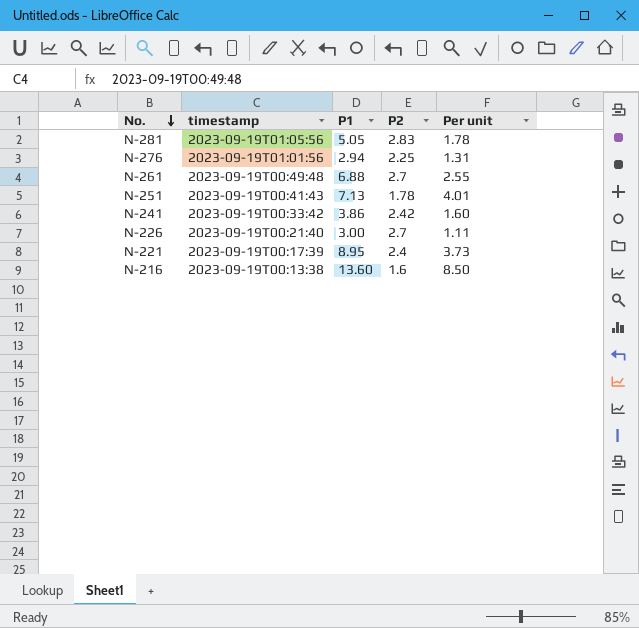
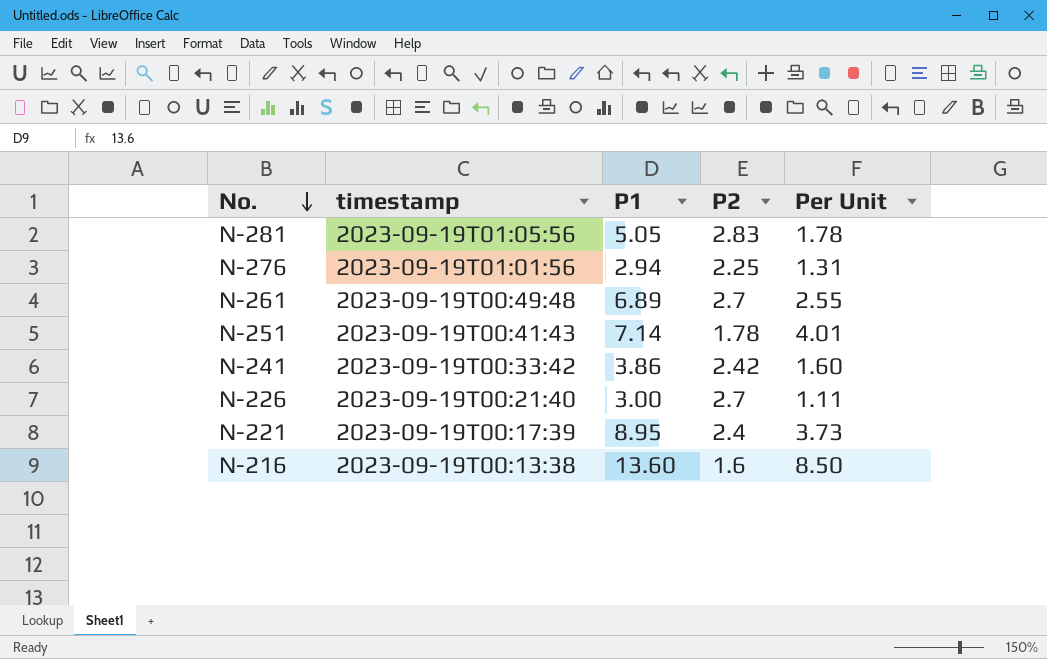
column name: Per unit -> Per Unit
N-261 | P1: 6.88 -> 6.89
N-251 | P1: 7.13 -> 7.14

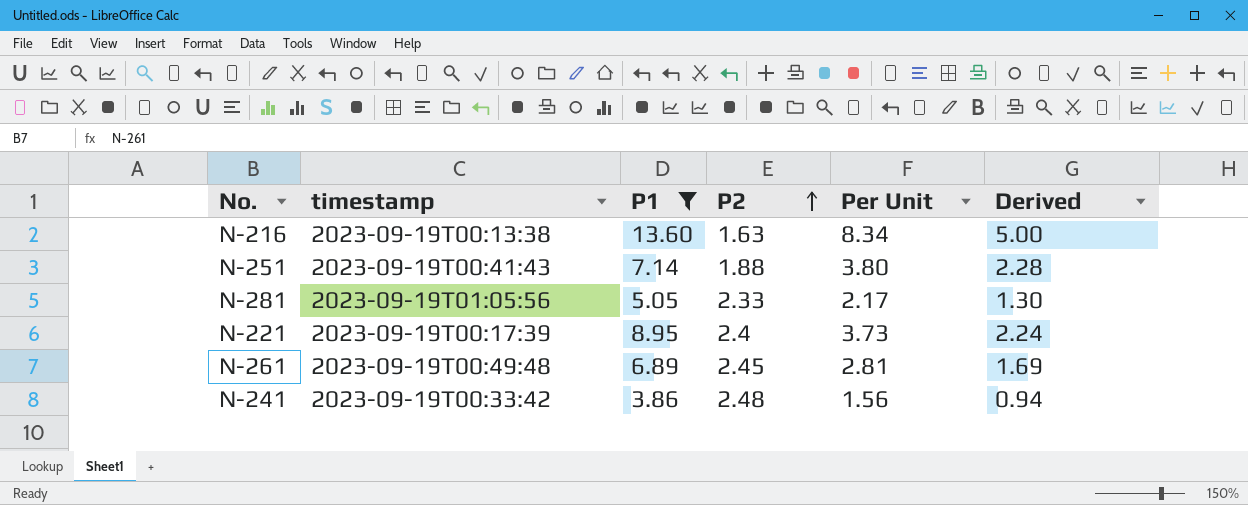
filter: none -> P1 >= 3.86
row order: No. descending -> P2 ascending
column Derived | formula: none -> [Per Unit] * 0.6
N-216 | P2: 1.6 -> 1.63
N-216 | Per Unit: 8.50 -> 8.34
N-251 | P2: 1.78 -> 1.88
N-251 | Per Unit: 4.01 -> 3.80
N-281 | P2: 2.83 -> 2.33
N-281 | Per Unit: 1.78 -> 2.17
N-261 | P2: 2.7 -> 2.45
N-261 | Per Unit: 2.55 -> 2.81
N-241 | P2: 2.42 -> 2.48
N-241 | Per Unit: 1.60 -> 1.56

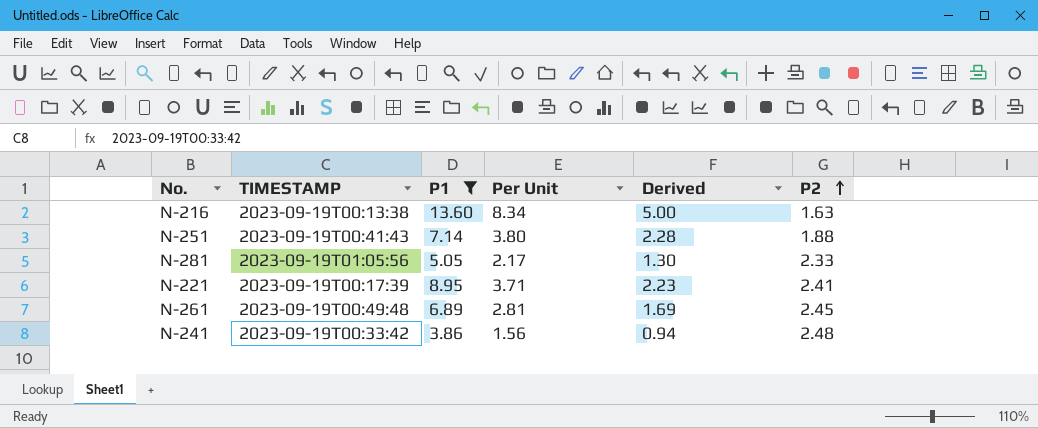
column name: timestamp -> TIMESTAMP
column P2 | position: 4 -> 6
N-221 | Per Unit: 3.73 -> 3.71
N-221 | Derived: 2.24 -> 2.23
N-221 | P2: 2.4 -> 2.41

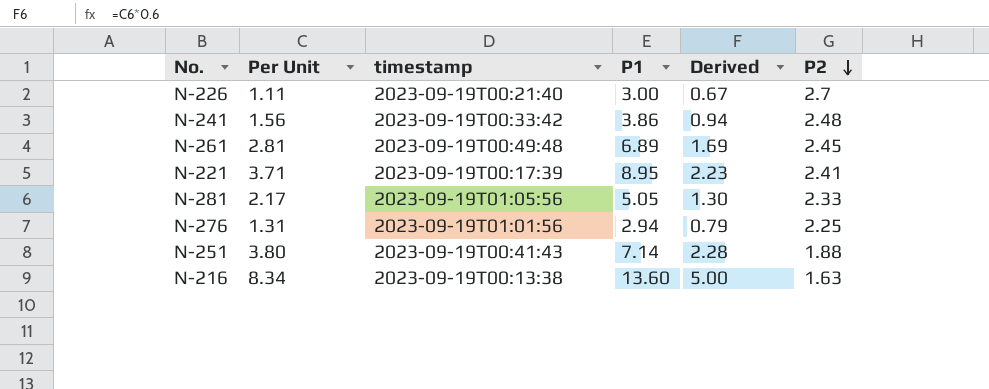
filter: P1 >= 3.86 -> none
row order: P2 ascending -> P2 descending
column Per Unit | position: 4 -> 2
column name: TIMESTAMP -> timestamp

